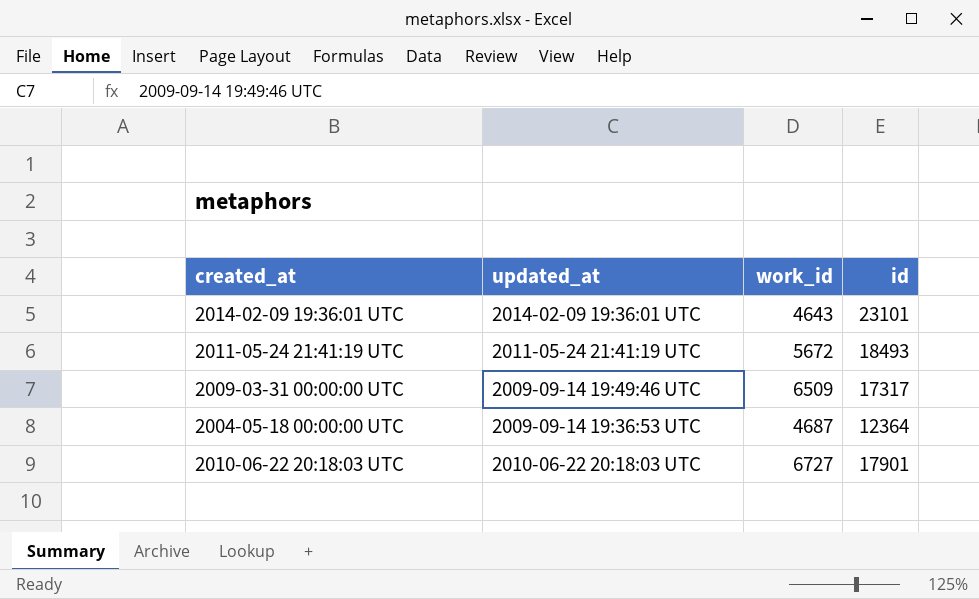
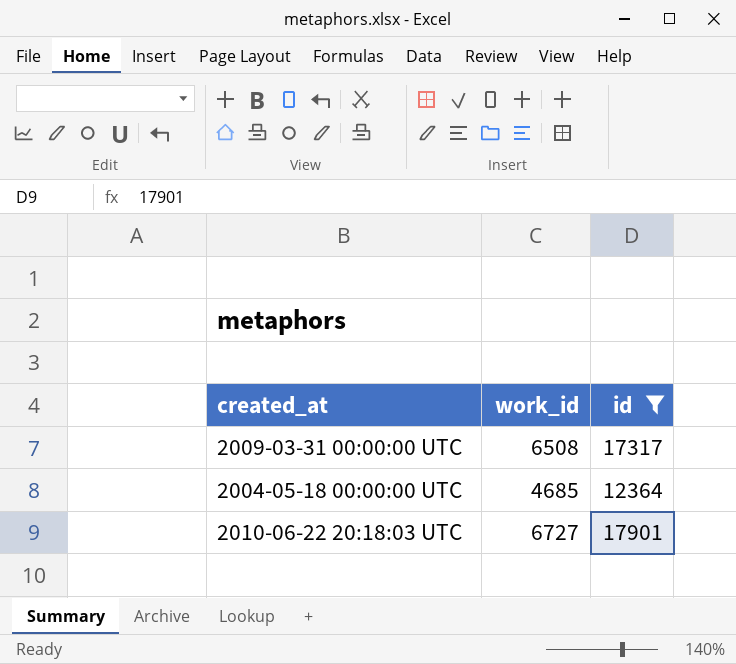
filter: none -> id <= 17901
column updated_at | position: 2 -> none
2009-03-31 00:00:00 UTC | work_id: 6509 -> 6508
2004-05-18 00:00:00 UTC | work_id: 4687 -> 4685

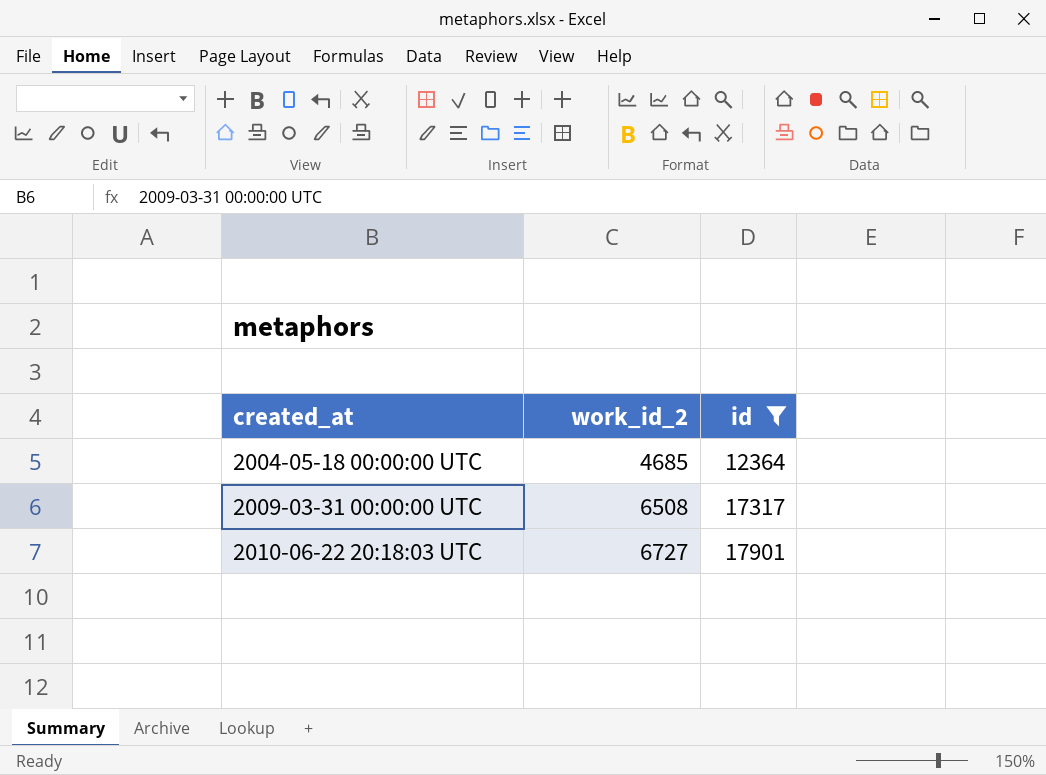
row order: none -> created_at ascending
column name: work_id -> work_id_2

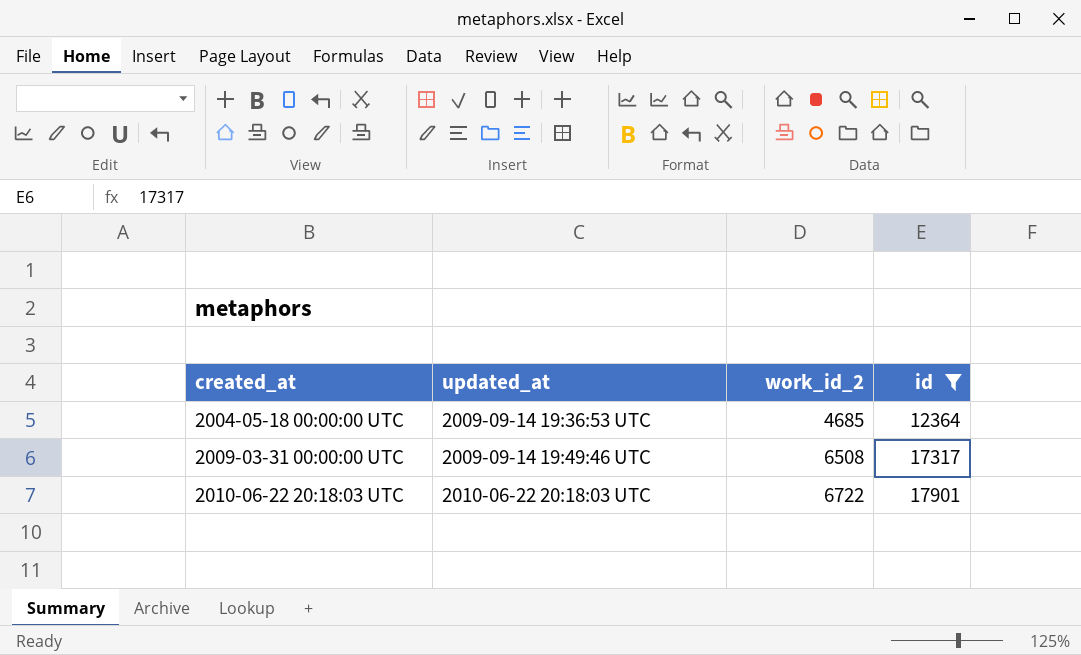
column updated_at | position: none -> 2
2010-06-22 20:18:03 UTC | work_id_2: 6727 -> 6722

